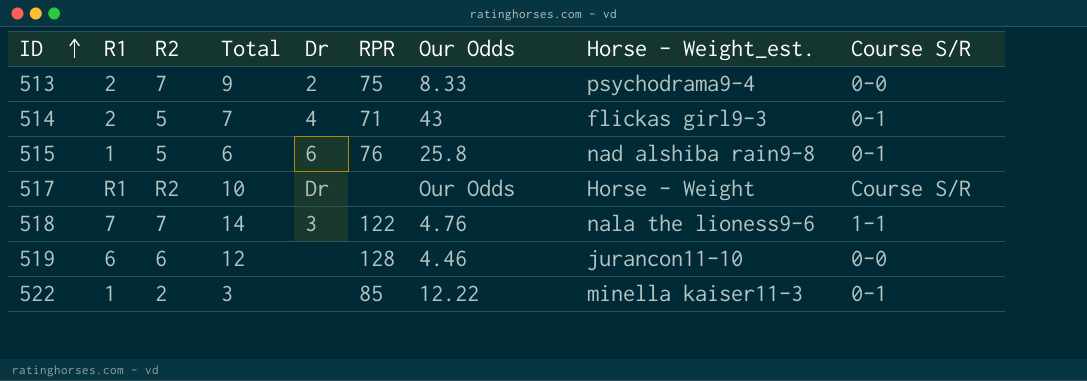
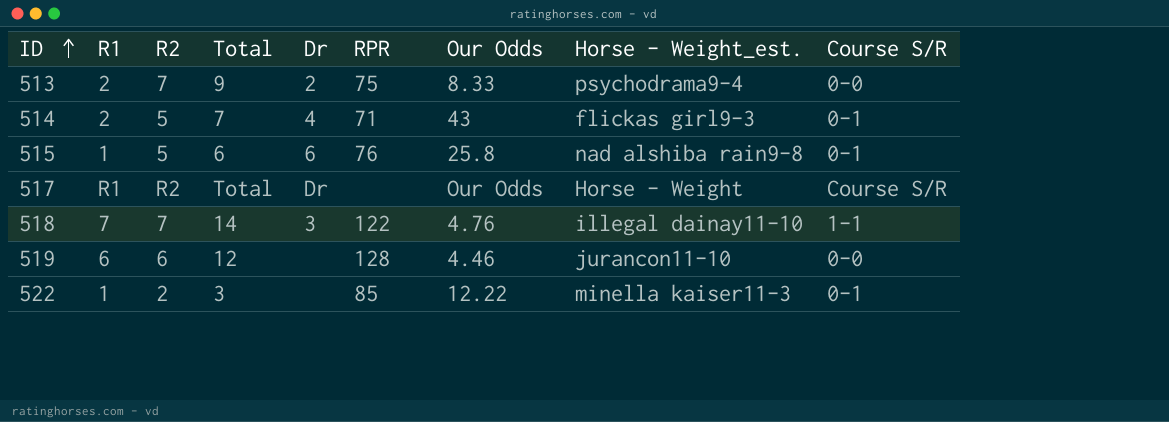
517 | Total: 10 -> Total
518 | Horse - Weight_est.: nala the lioness9-6 -> illegal dainay11-10

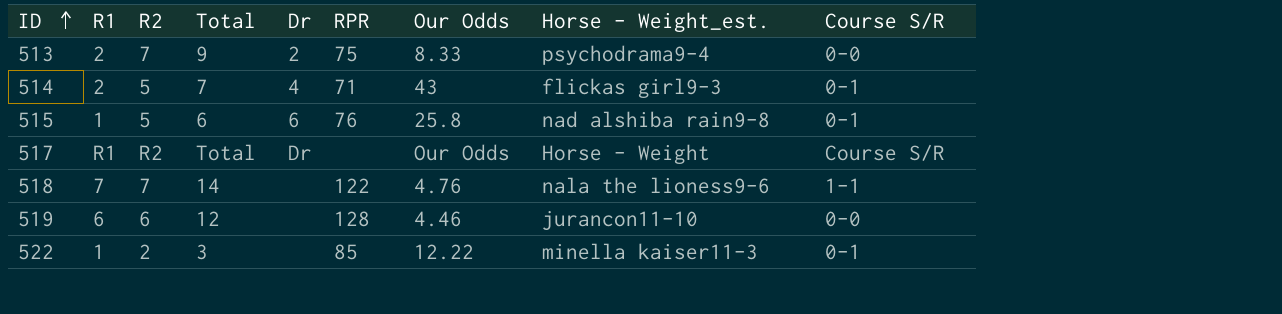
518 | Dr: 3 -> none
518 | Horse - Weight_est.: illegal dainay11-10 -> nala the lioness9-6

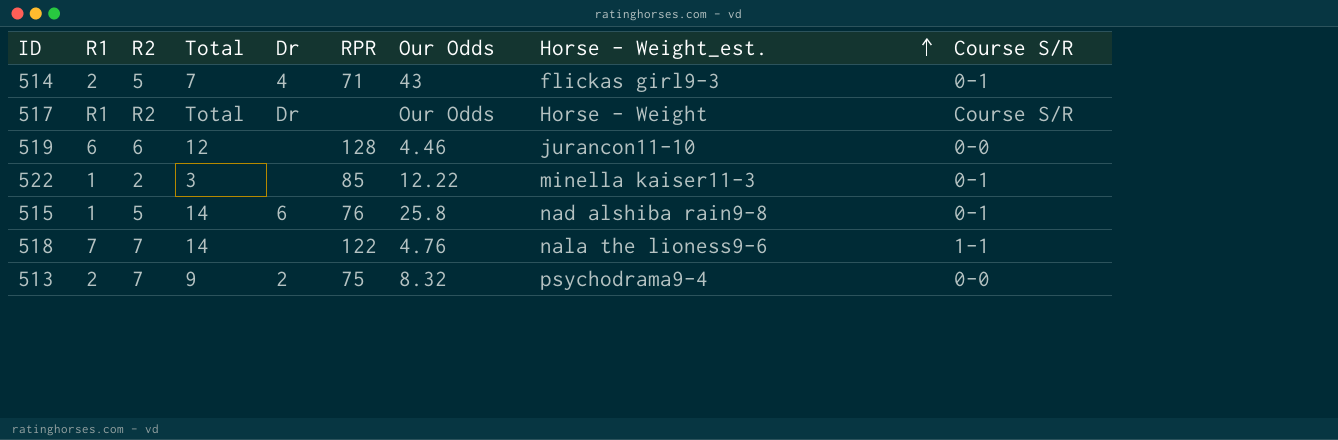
row order: ID ascending -> Horse - Weight_est. ascending
515 | Total: 6 -> 14
513 | Our Odds: 8.33 -> 8.32

